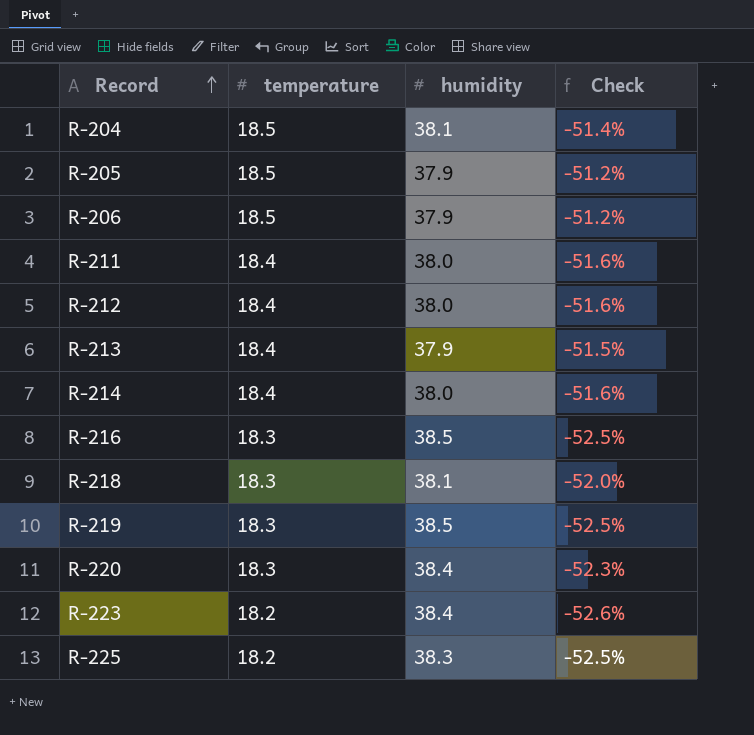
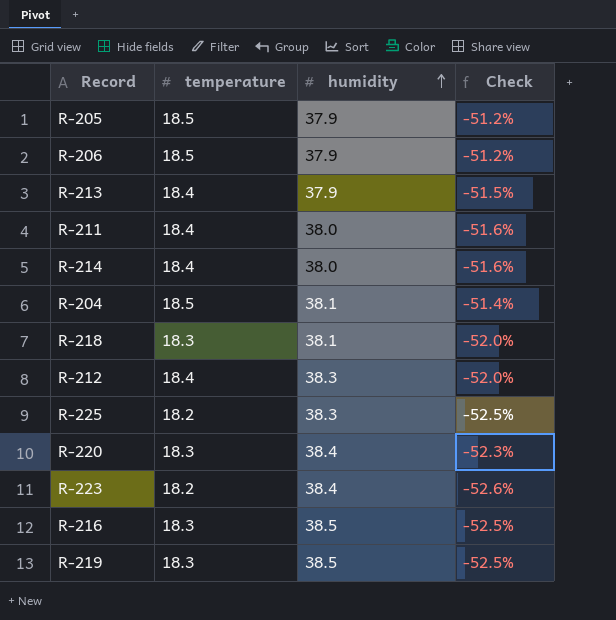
row order: Record ascending -> humidity ascending
R-212 | humidity: 38.0 -> 38.3
R-212 | Check: -51.6% -> -52.0%

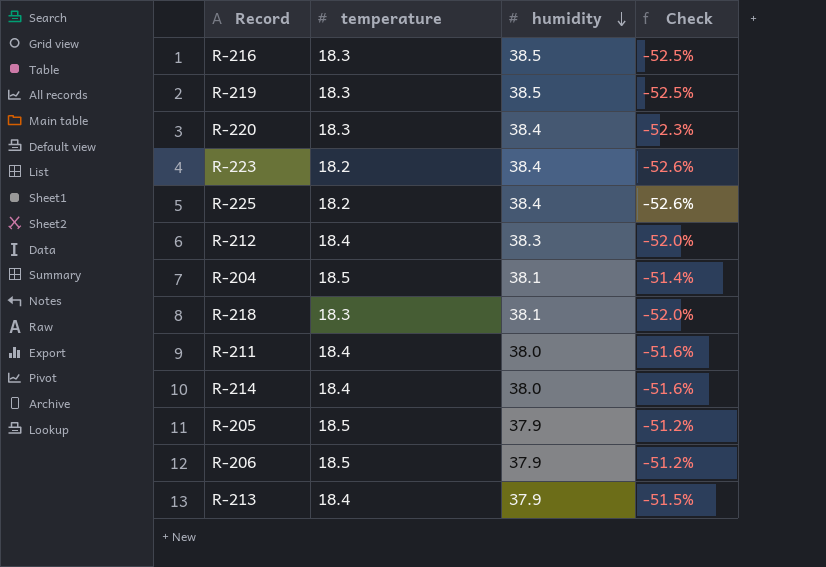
row order: humidity ascending -> humidity descending
R-225 | humidity: 38.3 -> 38.4
R-225 | Check: -52.5% -> -52.6%

